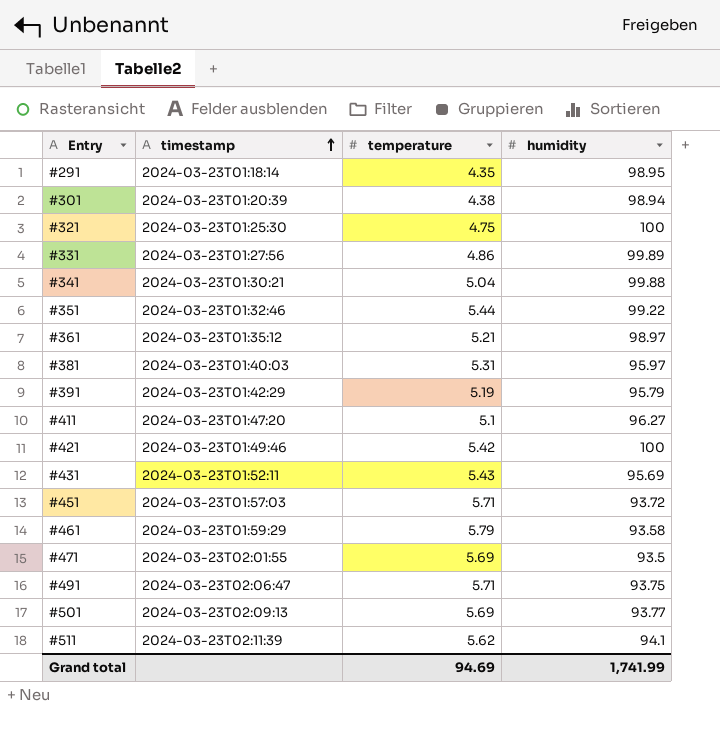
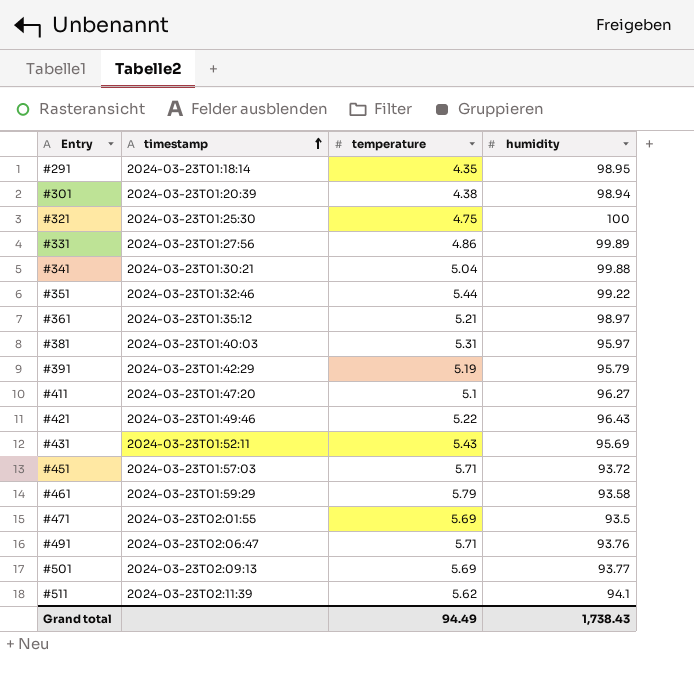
#421 | temperature: 5.42 -> 5.22
#421 | humidity: 100 -> 96.43
#491 | humidity: 93.75 -> 93.76
Grand total | temperature: 94.69 -> 94.49
Grand total | humidity: 1,741.99 -> 1,738.43

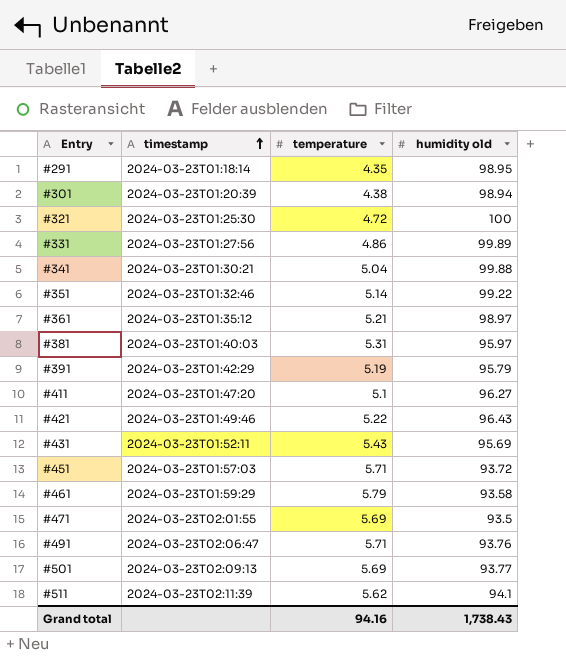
column name: humidity -> humidity old
#321 | temperature: 4.75 -> 4.72
#351 | temperature: 5.44 -> 5.14
Grand total | temperature: 94.49 -> 94.16

